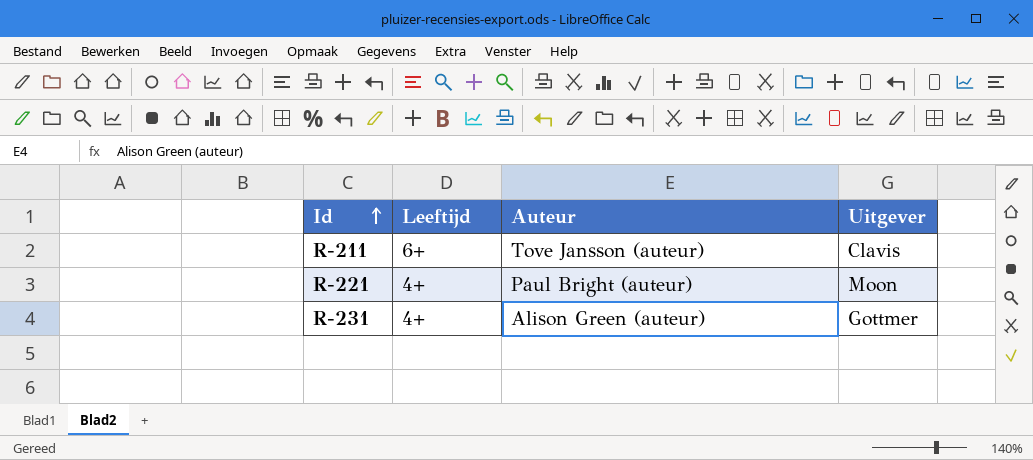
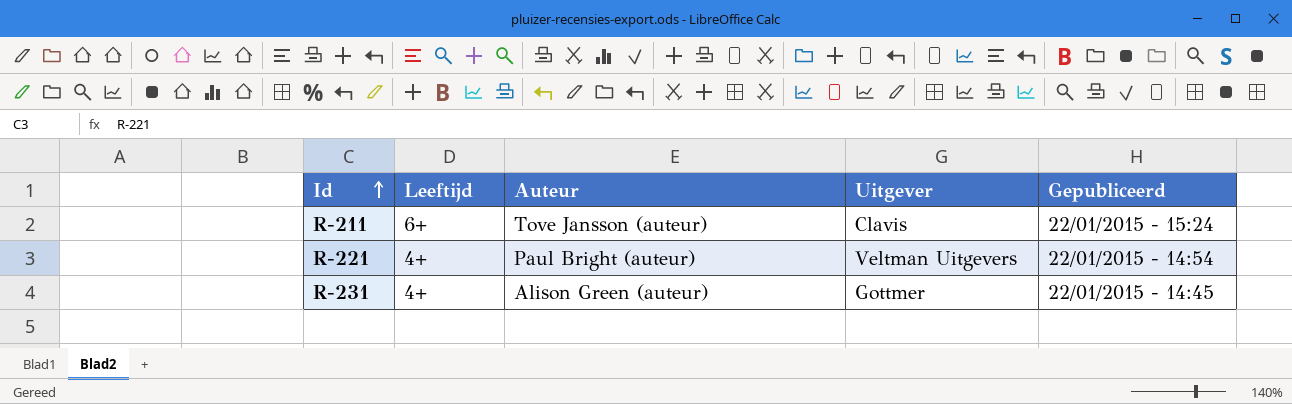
column Gepubliceerd | position: none -> 5
R-221 | Uitgever: Moon -> Veltman Uitgevers

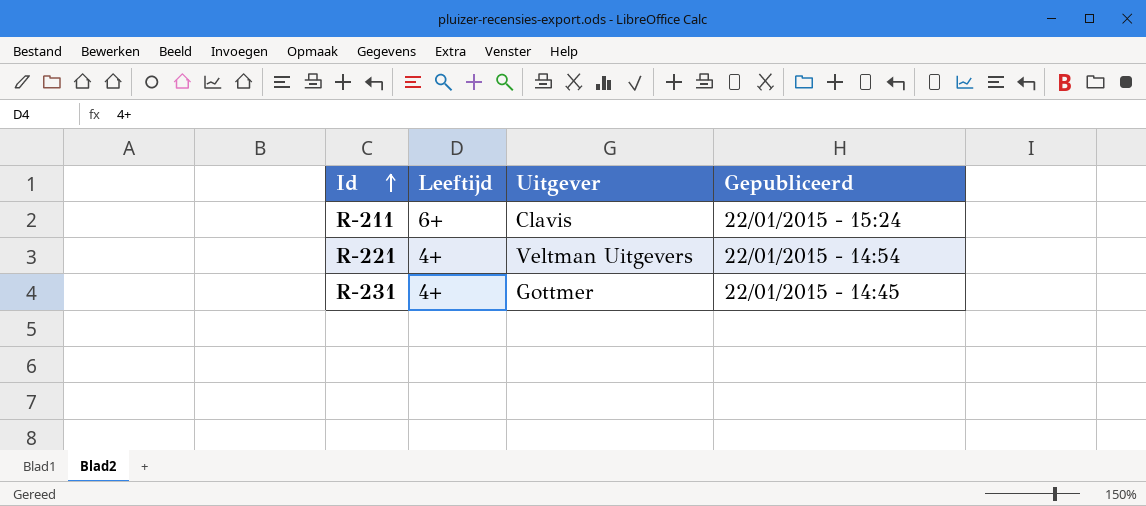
column Auteur | position: 3 -> none

